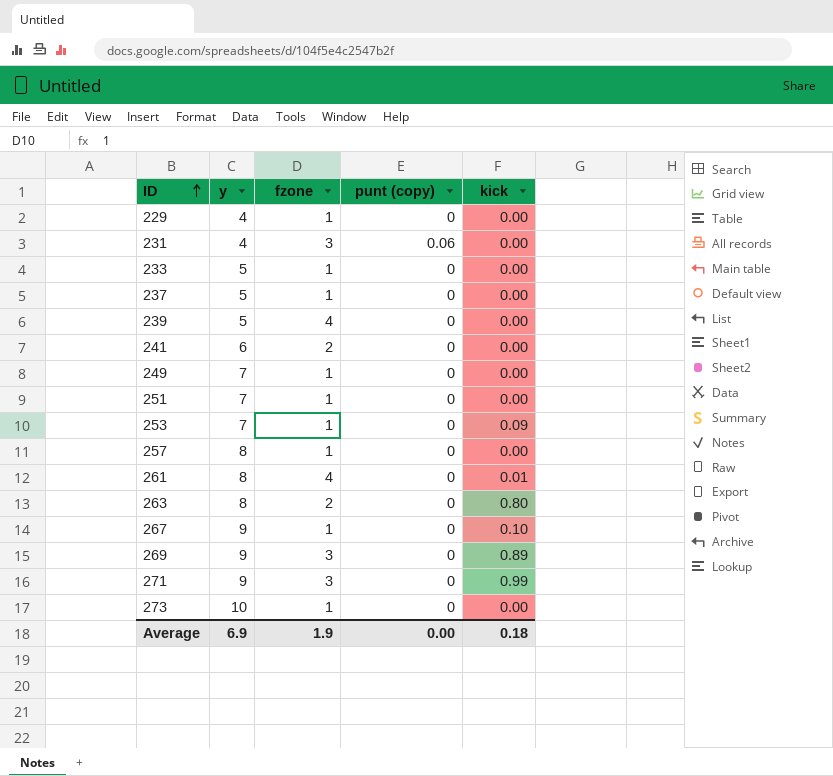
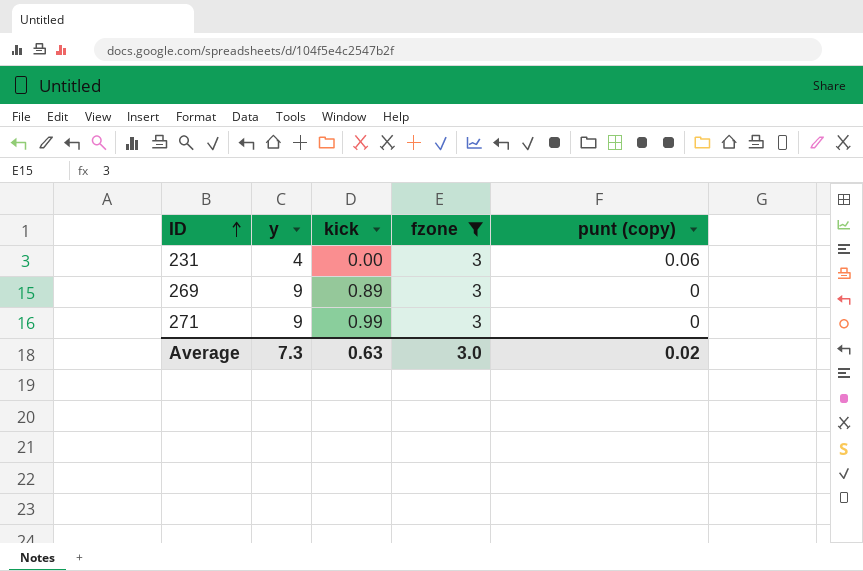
filter: none -> fzone = 3
column kick | position: 5 -> 3
Average | y: 6.9 -> 7.3
Average | kick: 0.18 -> 0.63
Average | fzone: 1.9 -> 3.0
Average | punt (copy): 0.00 -> 0.02

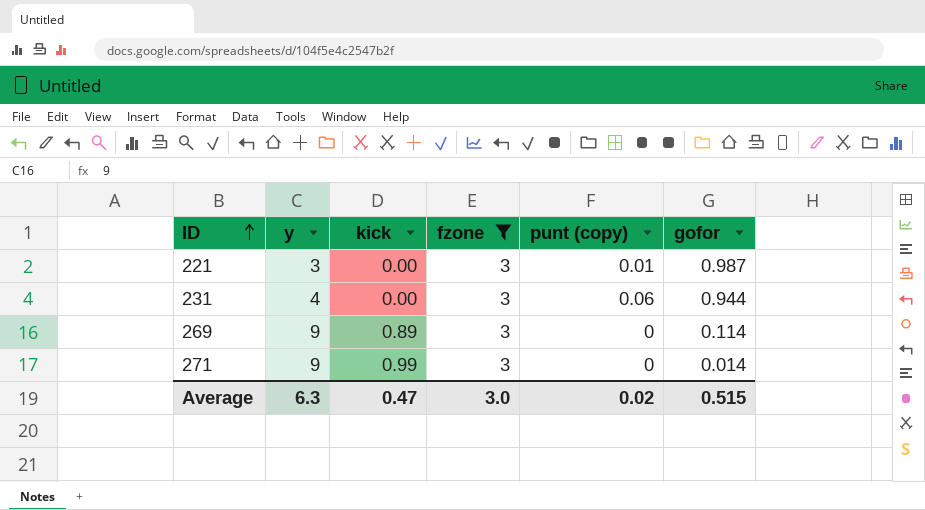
column gofor | position: none -> 6
row 221: none -> 3 | 0.00 | 3 | 0.01 | 0.987
Average | y: 7.3 -> 6.3
Average | kick: 0.63 -> 0.47

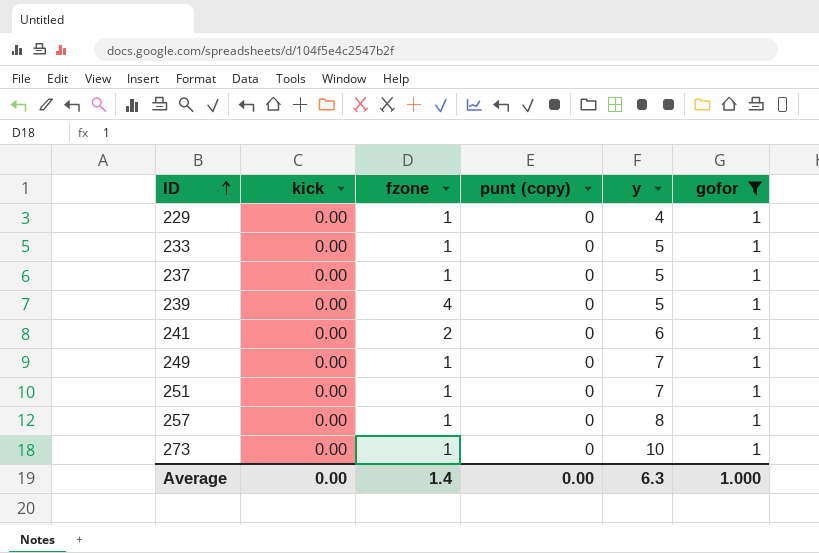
filter: fzone = 3 -> gofor = 1
column y | position: 2 -> 5
Average | kick: 0.47 -> 0.00
Average | fzone: 3.0 -> 1.4
Average | punt (copy): 0.02 -> 0.00
Average | gofor: 0.515 -> 1.000

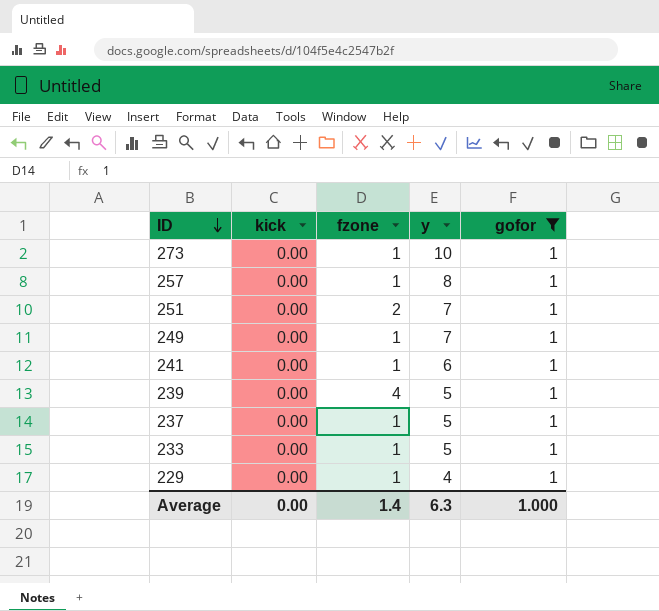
row order: ID ascending -> ID descending
column punt (copy) | position: 4 -> none
251 | fzone: 1 -> 2
241 | fzone: 2 -> 1

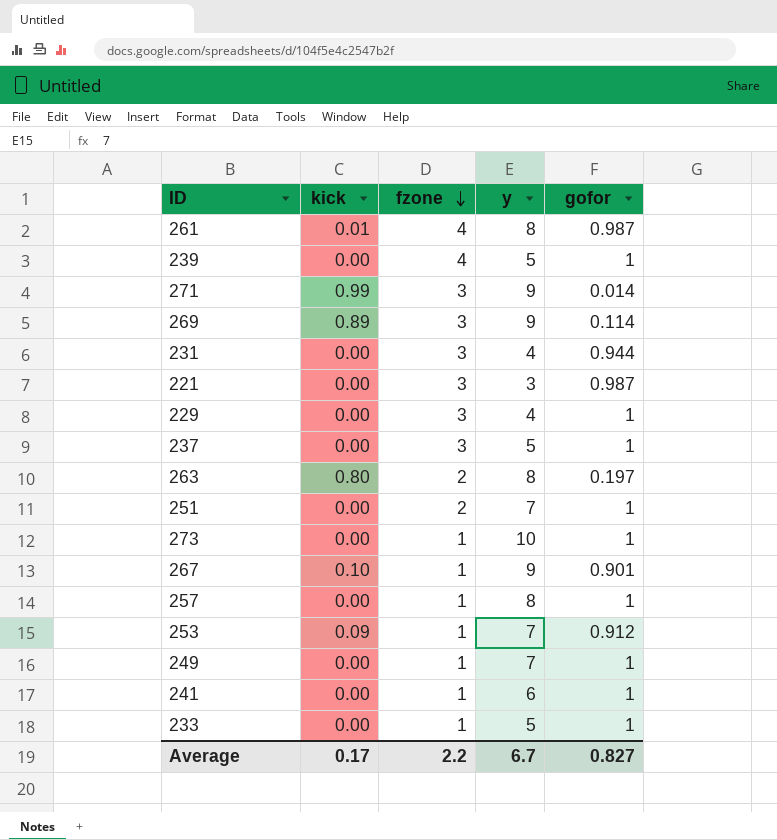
filter: gofor = 1 -> none
row order: ID descending -> fzone descending
229 | fzone: 1 -> 3
237 | fzone: 1 -> 3
Average | kick: 0.00 -> 0.17
Average | fzone: 1.4 -> 2.2
Average | y: 6.3 -> 6.7
Average | gofor: 1.000 -> 0.827

